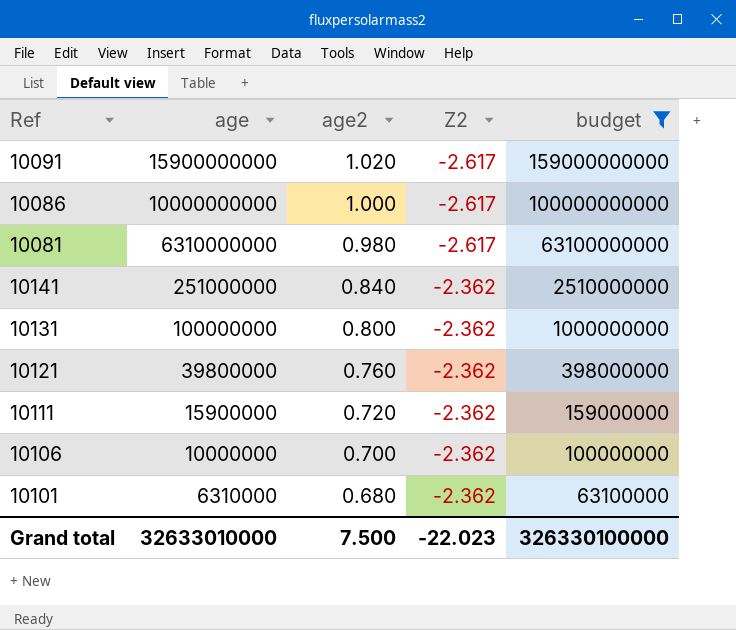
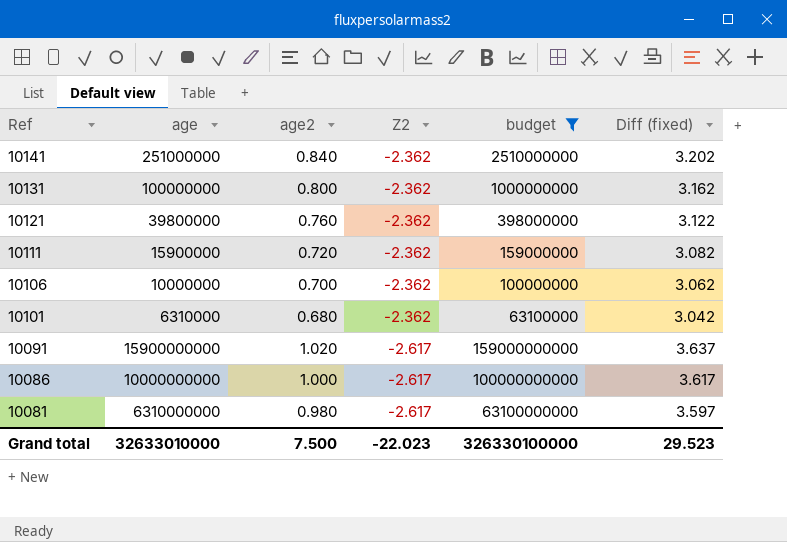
row order: age descending -> Ref descending
column Diff (fixed) | formula: none -> [age2] - [Z2]

